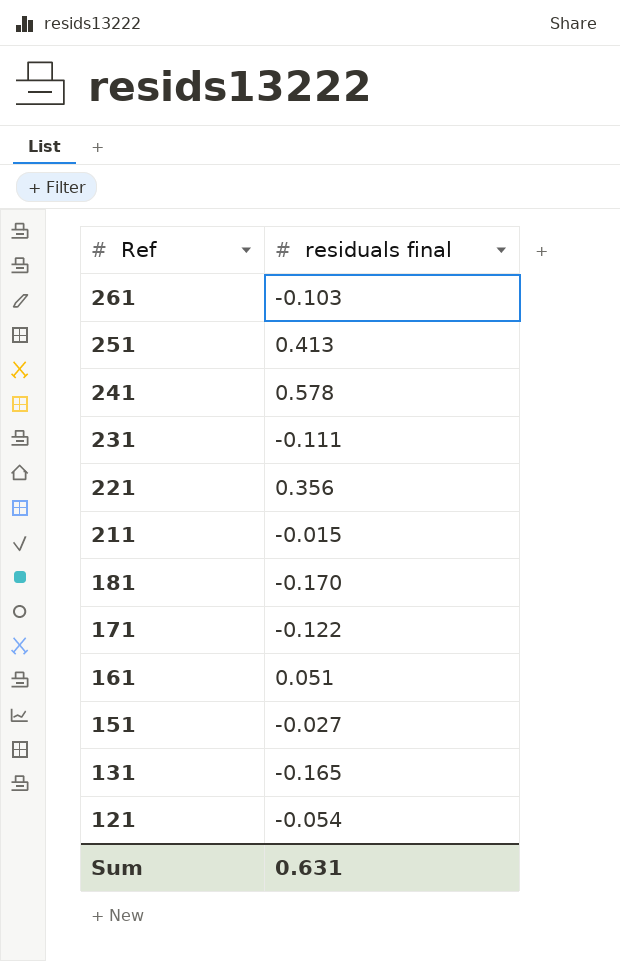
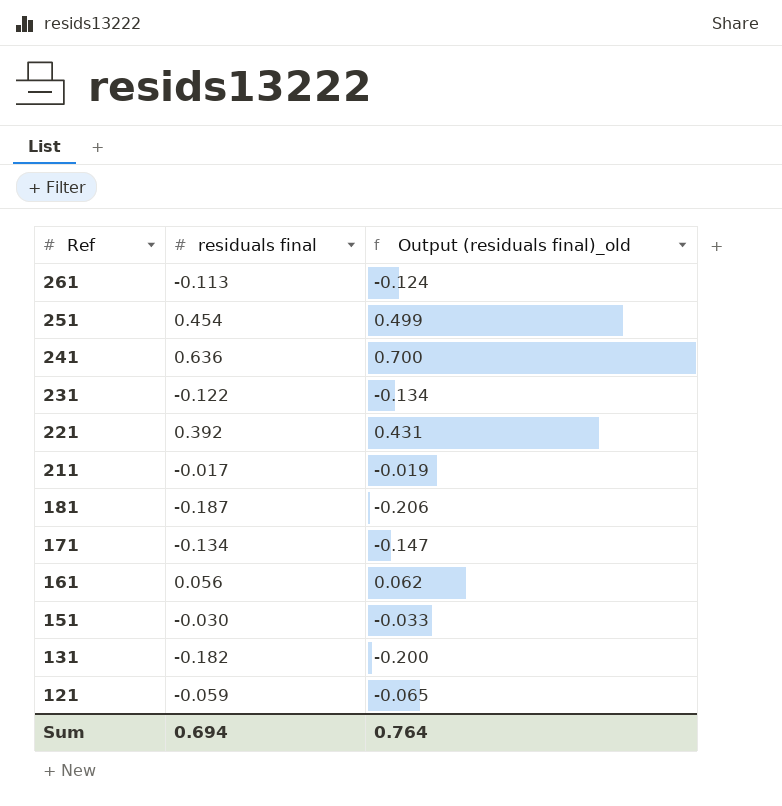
column Output (residuals final)_old | formula: none -> [residuals final] * 1.1
261 | residuals final: -0.103 -> -0.113
251 | residuals final: 0.413 -> 0.454
241 | residuals final: 0.578 -> 0.636
231 | residuals final: -0.111 -> -0.122
221 | residuals final: 0.356 -> 0.392
211 | residuals final: -0.015 -> -0.017
181 | residuals final: -0.170 -> -0.187
171 | residuals final: -0.122 -> -0.134
161 | residuals final: 0.051 -> 0.056
151 | residuals final: -0.027 -> -0.030
131 | residuals final: -0.165 -> -0.182
121 | residuals final: -0.054 -> -0.059
Sum | residuals final: 0.631 -> 0.694

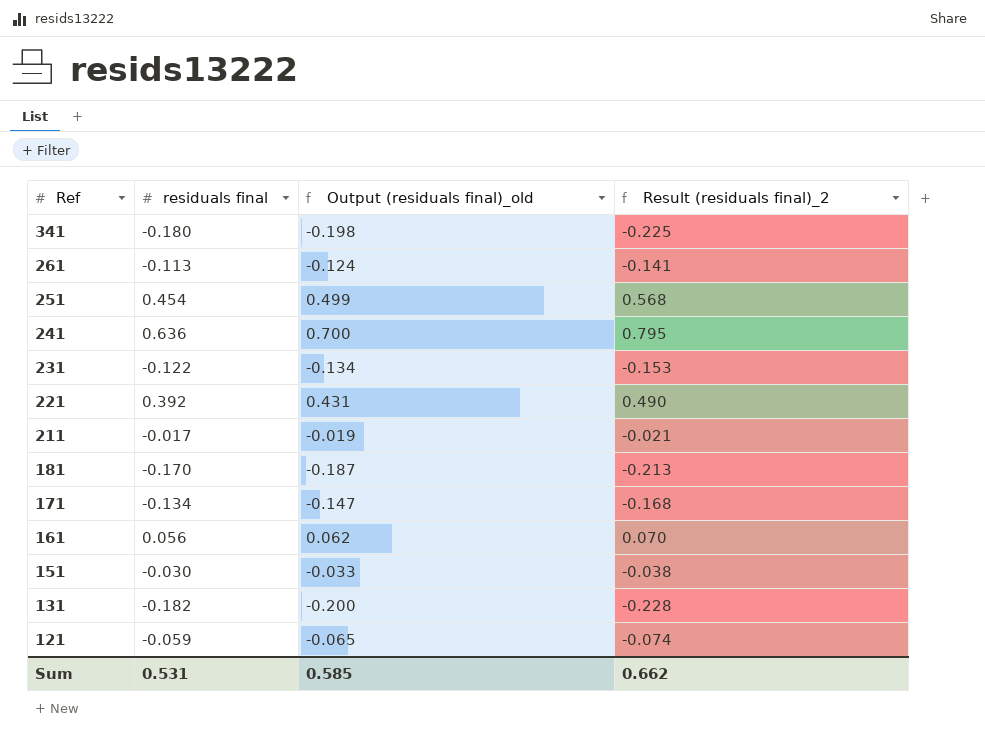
column Result (residuals final)_2 | formula: none -> [residuals final] * 1.25
row 341: none -> -0.180 | -0.198 | -0.225
181 | residuals final: -0.187 -> -0.170
181 | Output (residuals final)_old: -0.206 -> -0.187
Sum | residuals final: 0.694 -> 0.531
Sum | Output (residuals final)_old: 0.764 -> 0.585

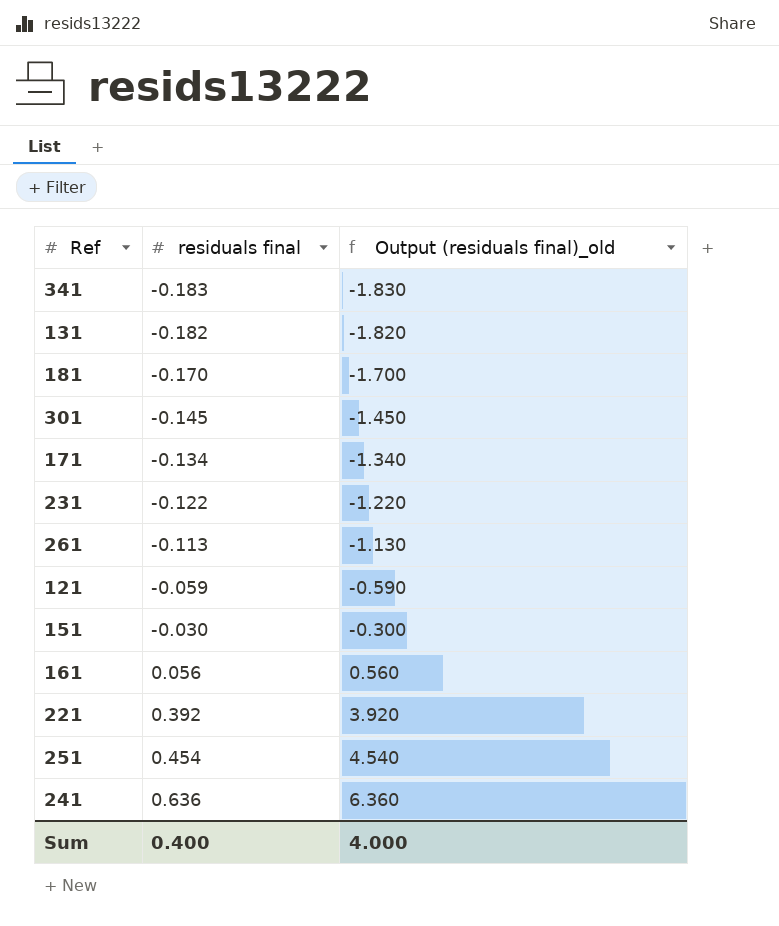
row order: Ref descending -> residuals final ascending
column Result (residuals final)_2 | formula: [residuals final] * 1.25 -> none
column Output (residuals final)_old | formula: [residuals final] * 1.1 -> [residuals final] * 10
row 211: -0.017 | -0.019 | -0.021 -> none
341 | residuals final: -0.180 -> -0.183
row 301: none -> -0.145 | -1.450
Sum | residuals final: 0.531 -> 0.400
Sum | Output (residuals final)_old: 0.585 -> 4.000

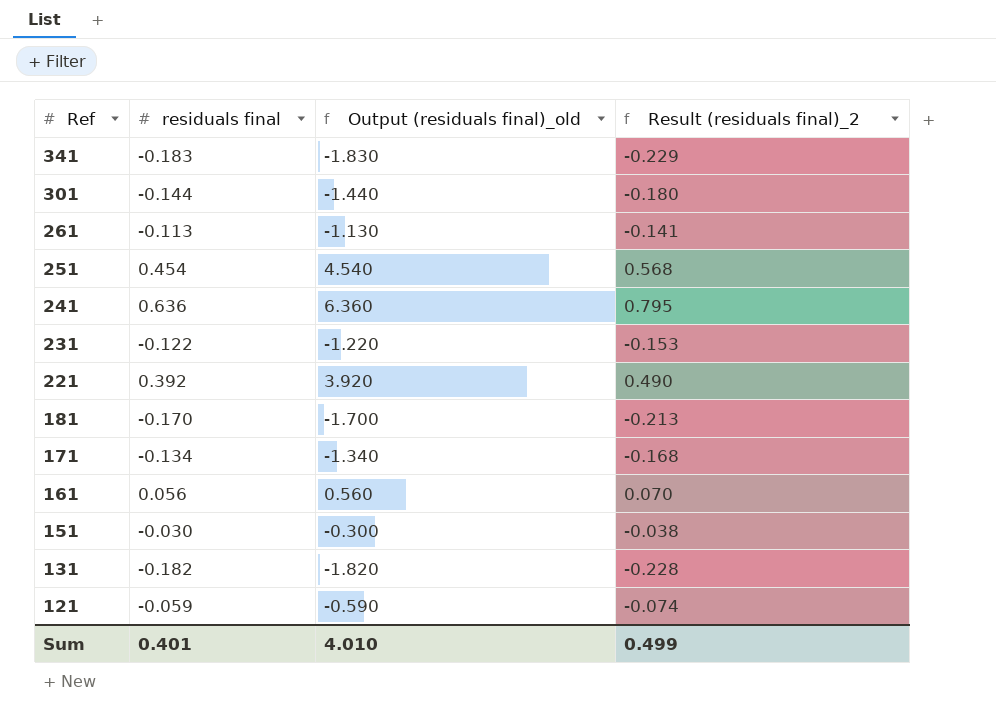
row order: residuals final ascending -> Ref descending
column Result (residuals final)_2 | formula: none -> [residuals final] * 1.25
301 | residuals final: -0.145 -> -0.144
301 | Output (residuals final)_old: -1.450 -> -1.440
Sum | residuals final: 0.400 -> 0.401
Sum | Output (residuals final)_old: 4.000 -> 4.010

